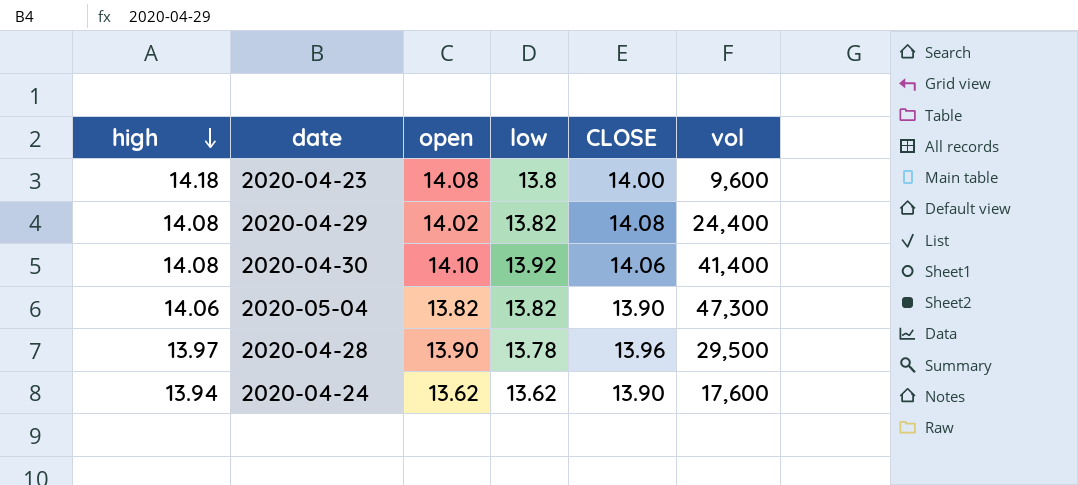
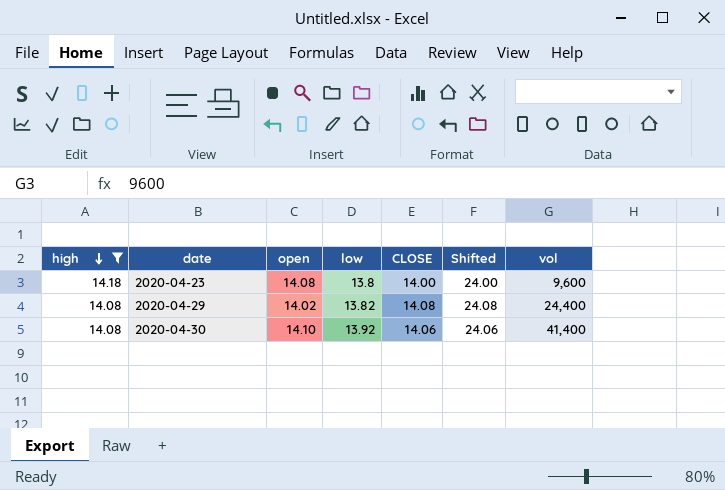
filter: none -> high >= 14.08
column Shifted | formula: none -> [CLOSE] + 10

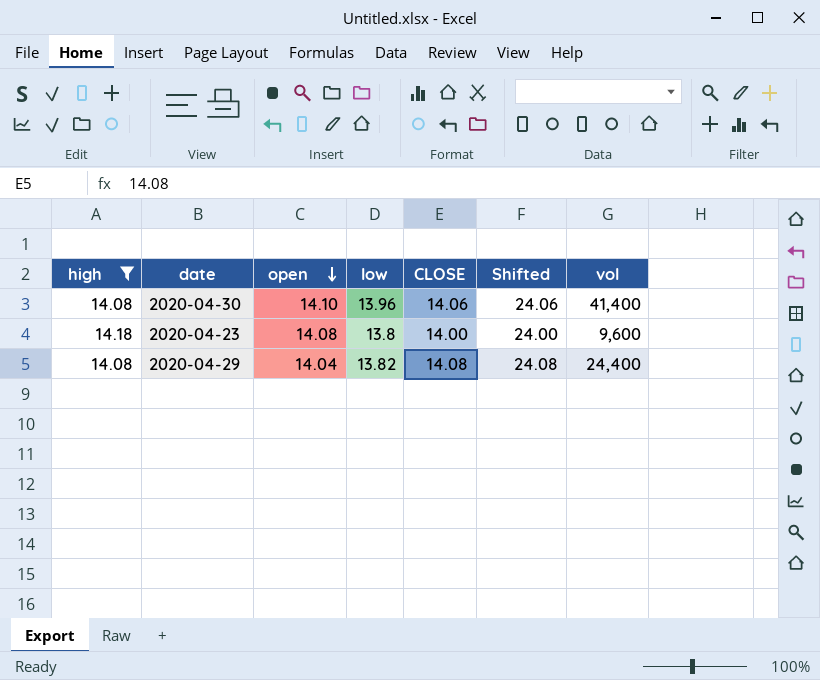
row order: high descending -> open descending
2020-04-30 | low: 13.92 -> 13.96
2020-04-29 | open: 14.02 -> 14.04

